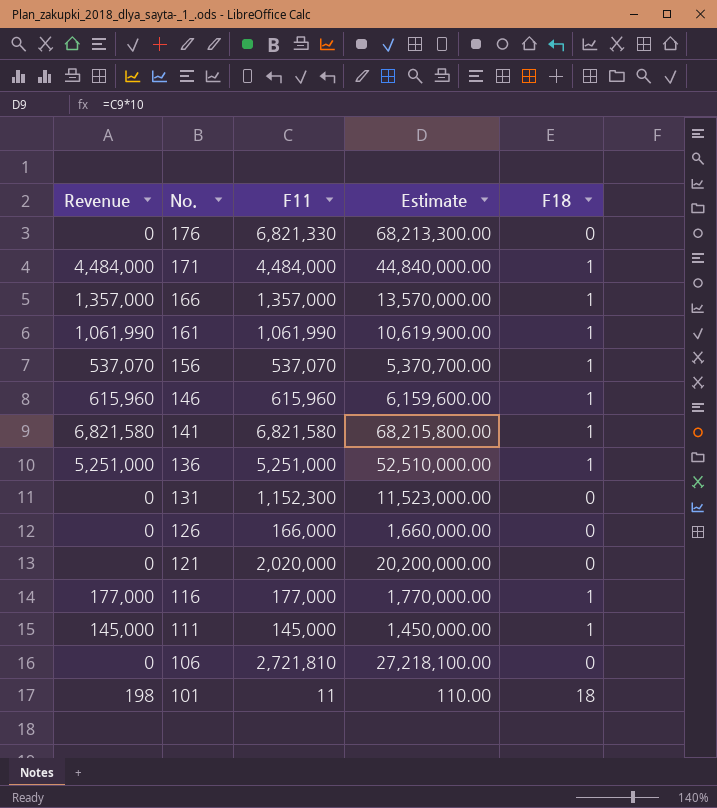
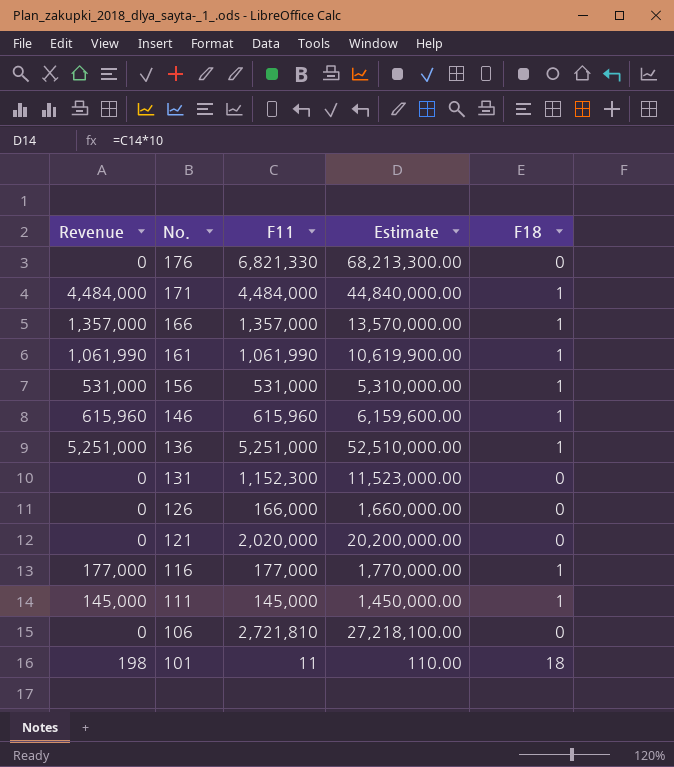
row 141: 6,821,580 | 6,821,580 | 68,215,800.00 | 1 -> none
156 | Revenue: 537,070 -> 531,000
156 | F11: 537,070 -> 531,000
156 | Estimate: 5,370,700.00 -> 5,310,000.00

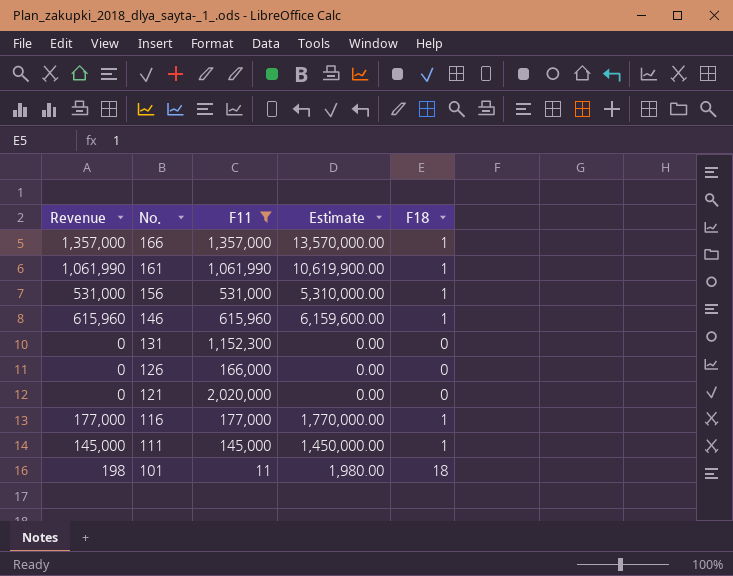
filter: none -> F11 <= 2,020,000
column Estimate | formula: [F11] * 10 -> [Revenue] * 10

